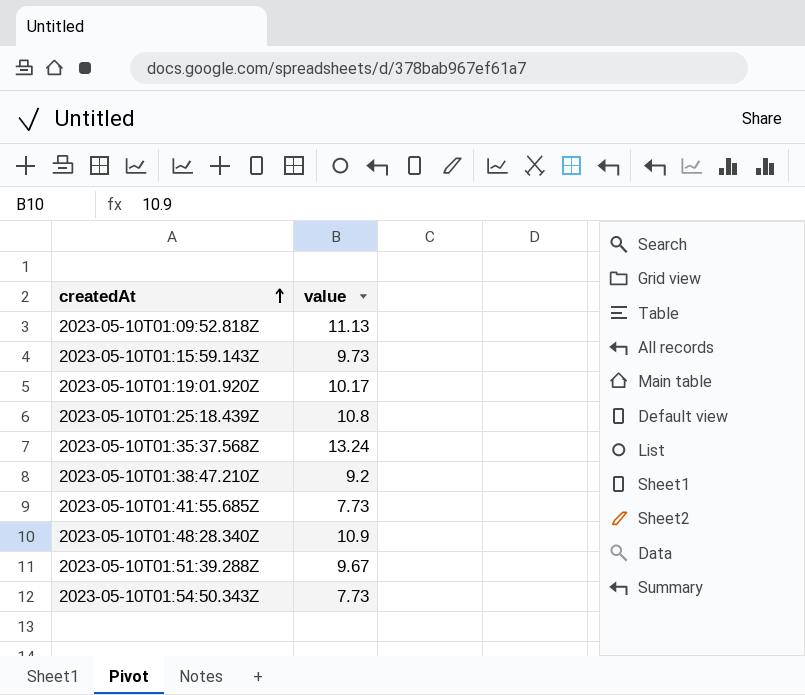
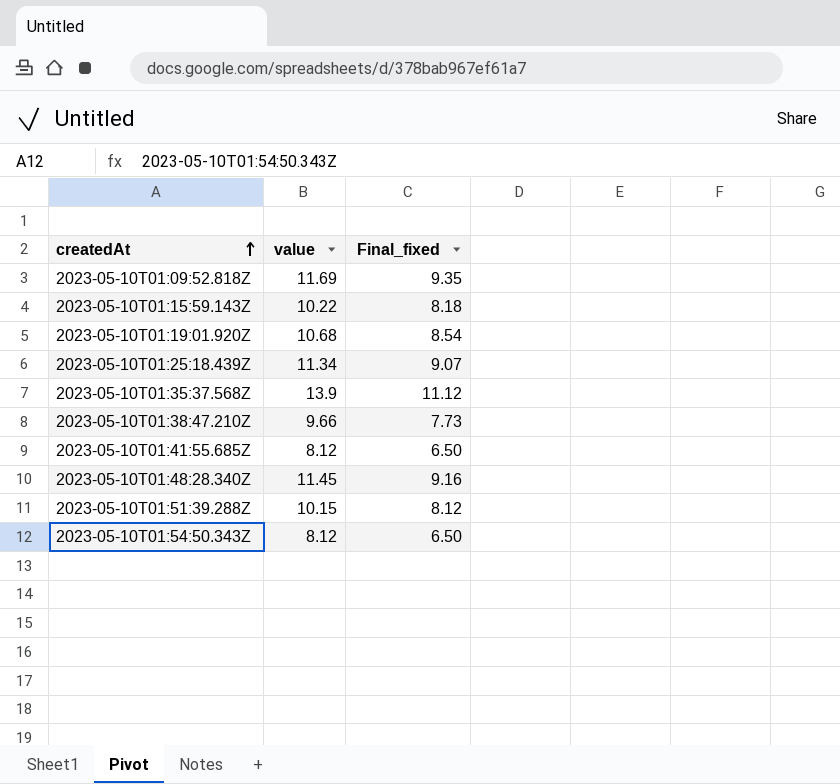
column Final_fixed | formula: none -> [value] * 0.8
2023-05-10T01:09:52.818Z | value: 11.13 -> 11.69
2023-05-10T01:15:59.143Z | value: 9.73 -> 10.22
2023-05-10T01:19:01.920Z | value: 10.17 -> 10.68
2023-05-10T01:25:18.439Z | value: 10.8 -> 11.34
2023-05-10T01:35:37.568Z | value: 13.24 -> 13.9
2023-05-10T01:38:47.210Z | value: 9.2 -> 9.66
2023-05-10T01:41:55.685Z | value: 7.73 -> 8.12
2023-05-10T01:48:28.340Z | value: 10.9 -> 11.45
2023-05-10T01:51:39.288Z | value: 9.67 -> 10.15
2023-05-10T01:54:50.343Z | value: 7.73 -> 8.12

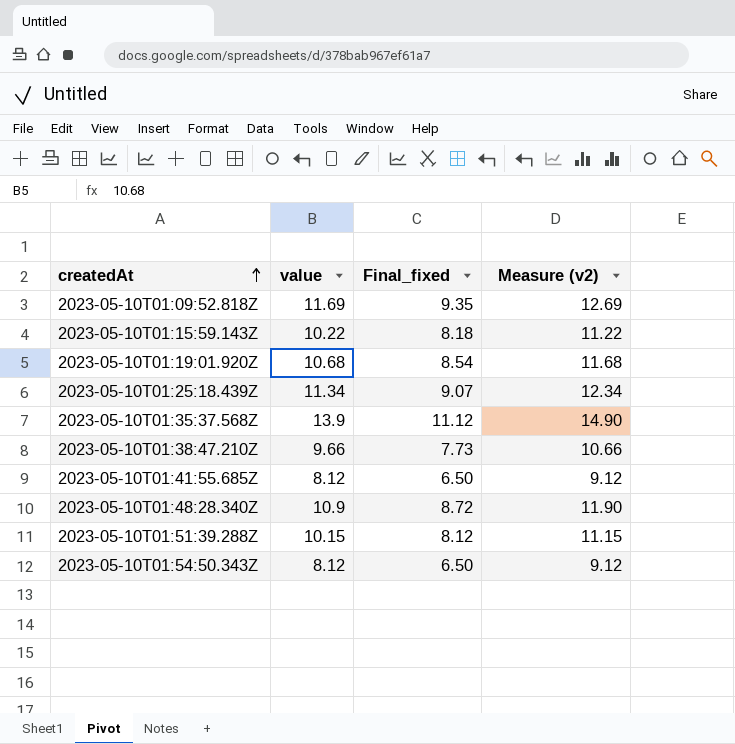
column Measure (v2) | formula: none -> [value] + 1
2023-05-10T01:48:28.340Z | value: 11.45 -> 10.9
2023-05-10T01:48:28.340Z | Final_fixed: 9.16 -> 8.72

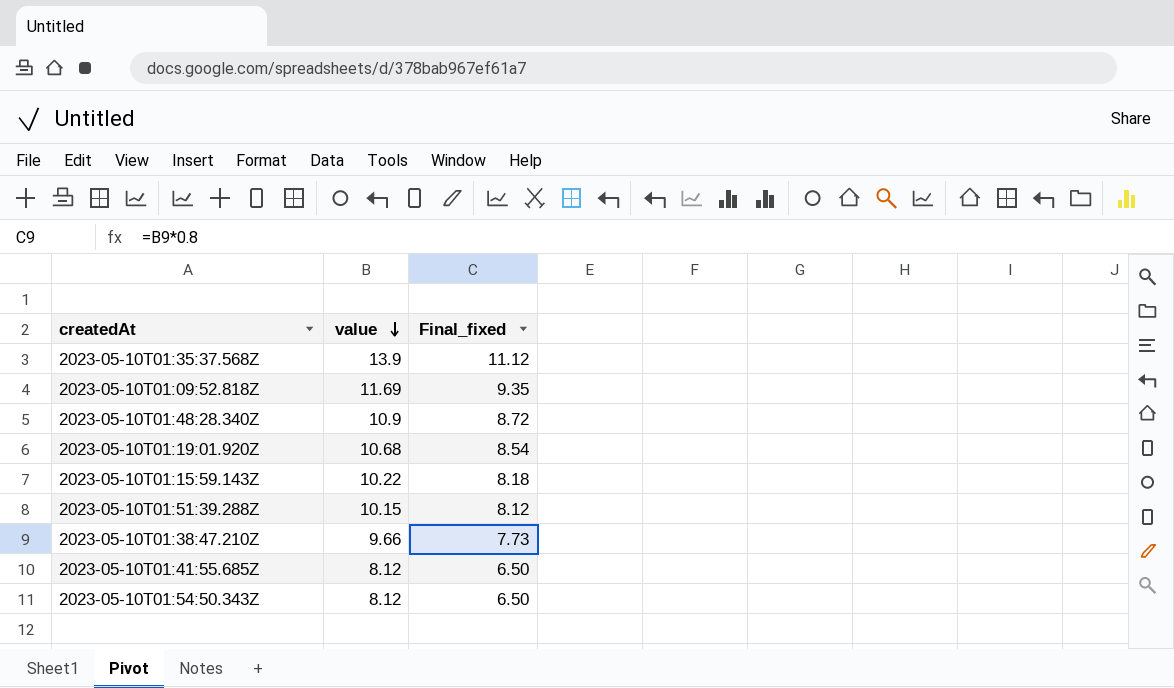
row order: createdAt ascending -> value descending
column Measure (v2) | formula: [value] + 1 -> none
row 2023-05-10T01:25:18.439Z: 11.34 | 9.07 | 12.34 -> none

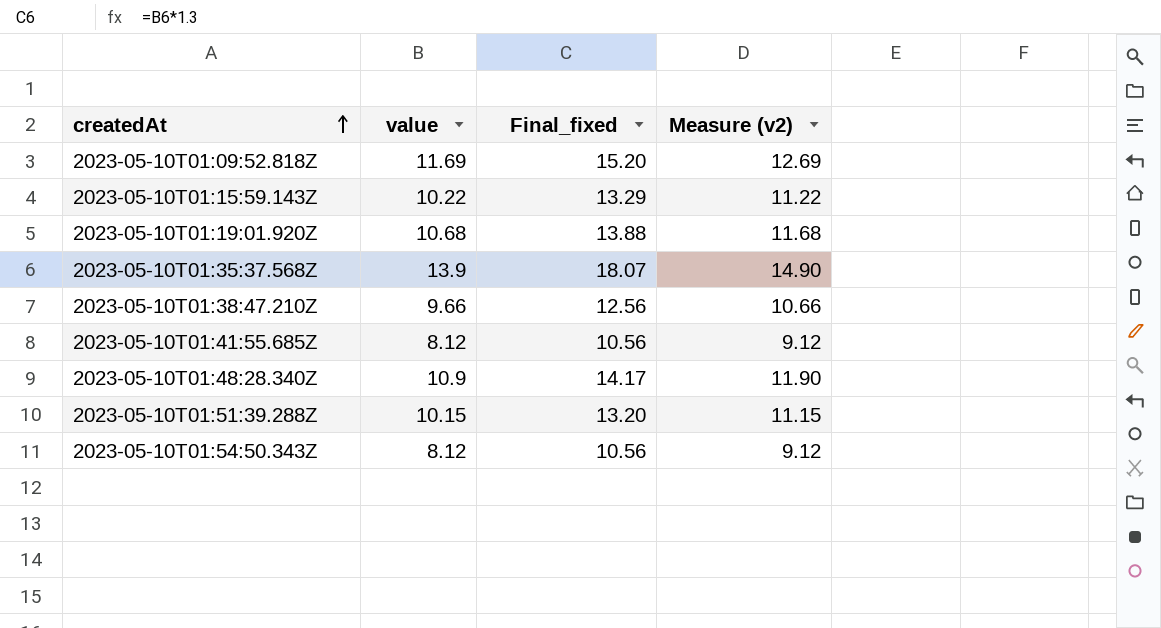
row order: value descending -> createdAt ascending
column Final_fixed | formula: [value] * 0.8 -> [value] * 1.3
column Measure (v2) | formula: none -> [value] + 1

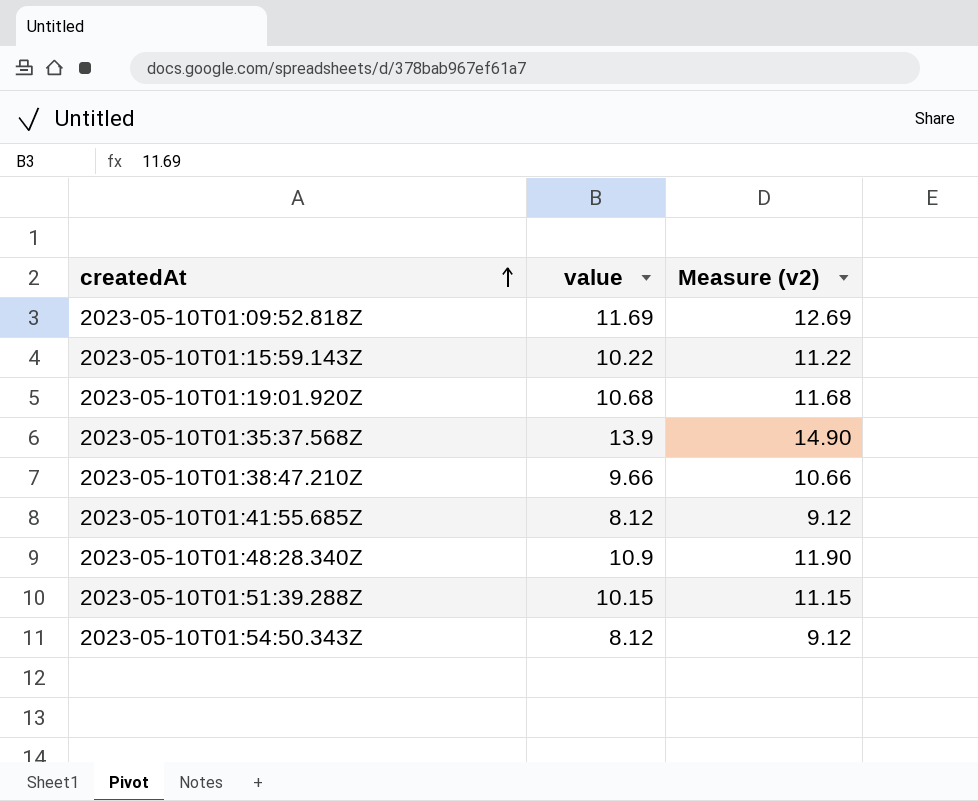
column Final_fixed | formula: [value] * 1.3 -> none

